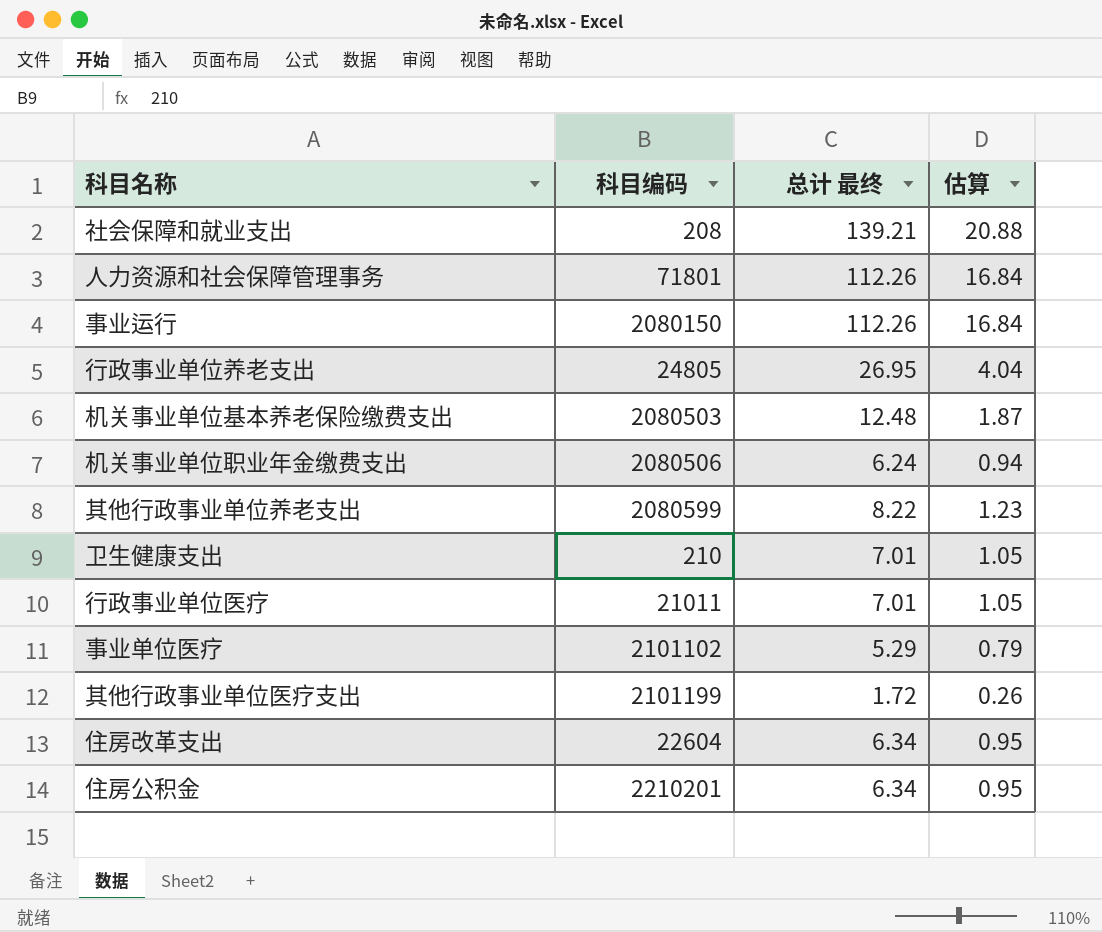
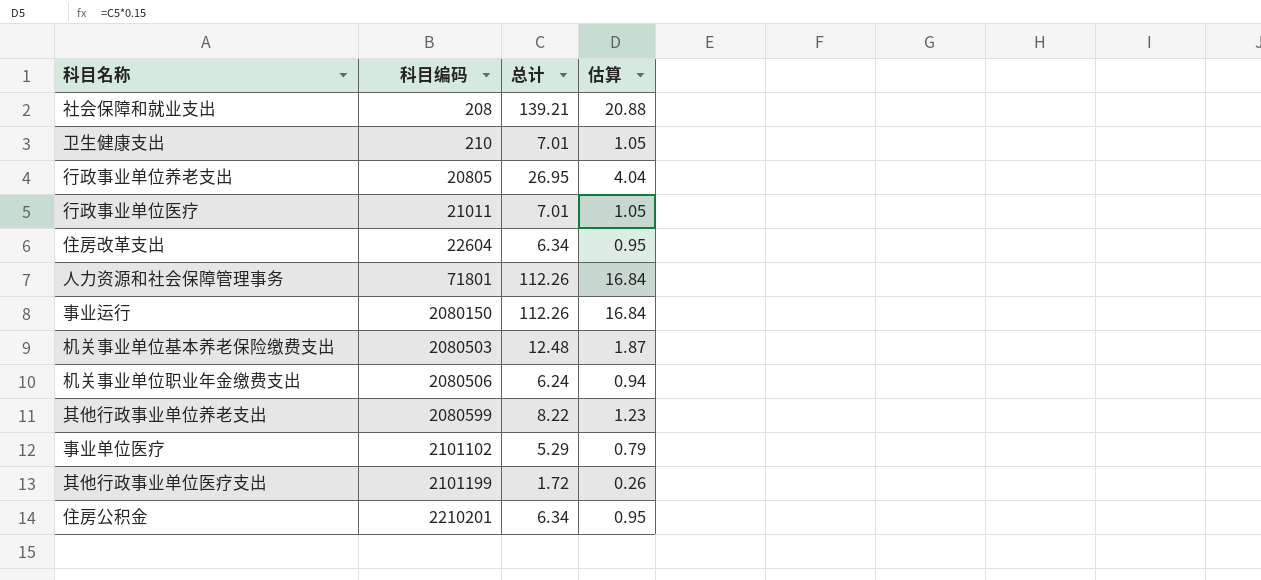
row order: none -> 科目编码 ascending
column name: 总计 最终 -> 总计
行政事业单位养老支出 | 科目编码: 24805 -> 20805

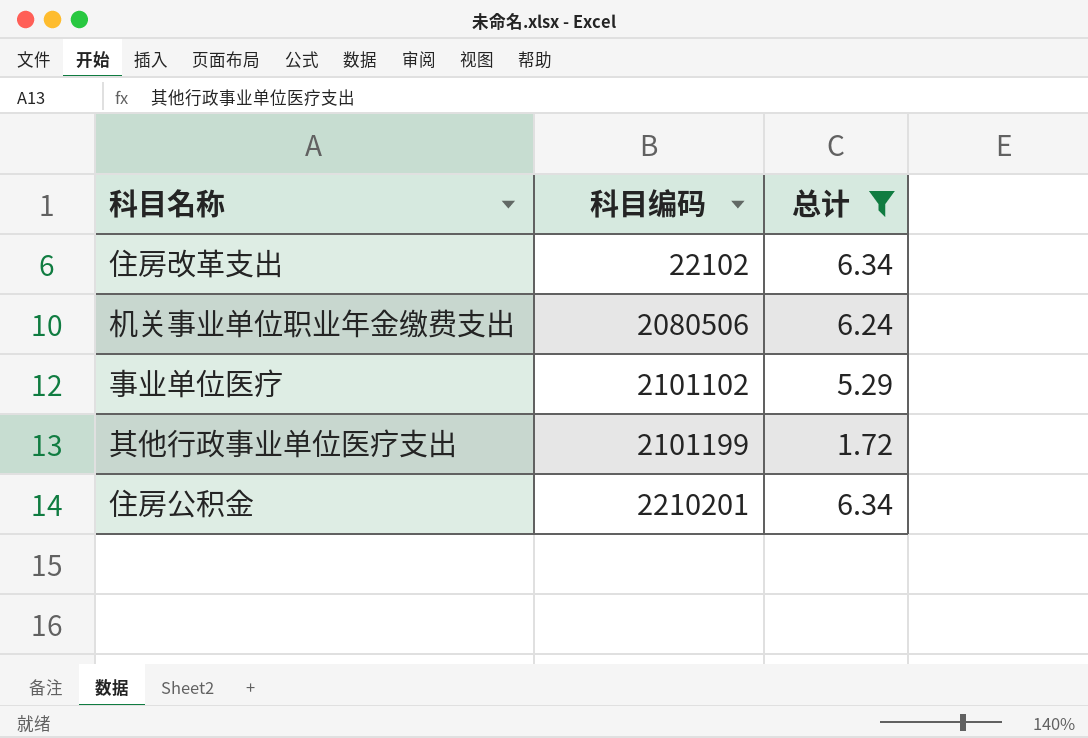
filter: none -> 总计 <= 6.34
column 估算 | formula: [总计] * 0.15 -> none
住房改革支出 | 科目编码: 22604 -> 22102

